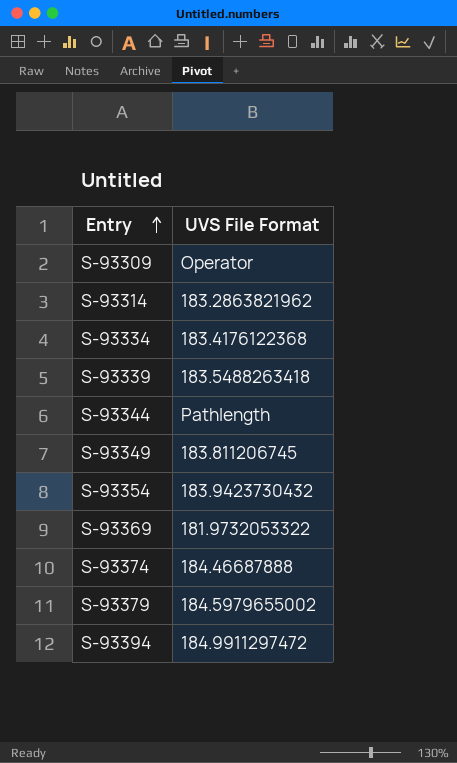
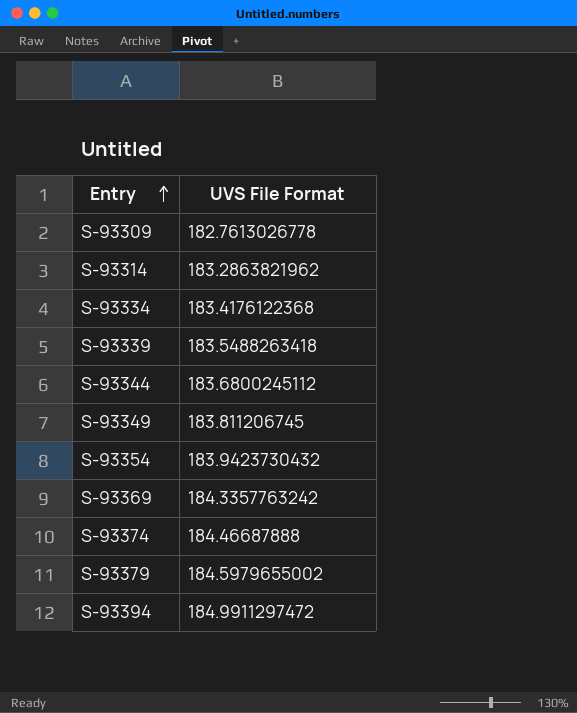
S-93309 | UVS File Format: Operator -> 182.7613026778
S-93344 | UVS File Format: Pathlength -> 183.6800245112
S-93369 | UVS File Format: 181.9732053322 -> 184.3357763242

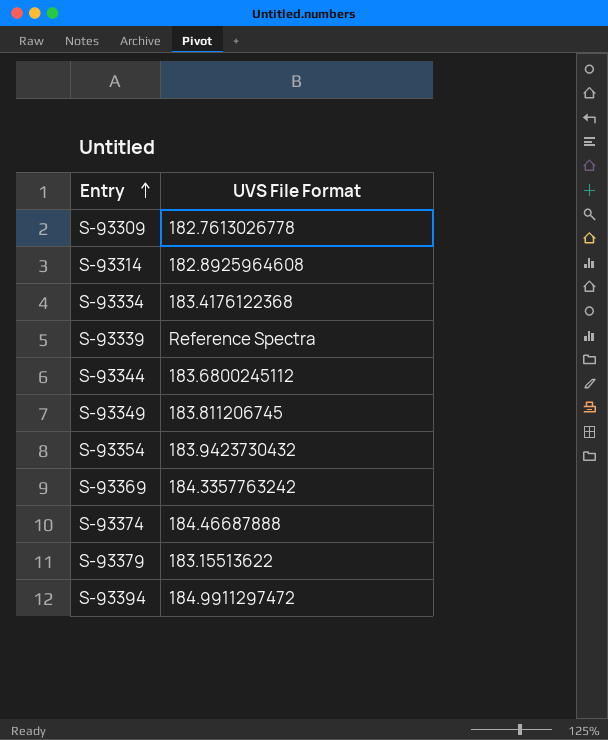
S-93314 | UVS File Format: 183.2863821962 -> 182.8925964608
S-93339 | UVS File Format: 183.5488263418 -> Reference Spectra
S-93379 | UVS File Format: 184.5979655002 -> 183.15513622

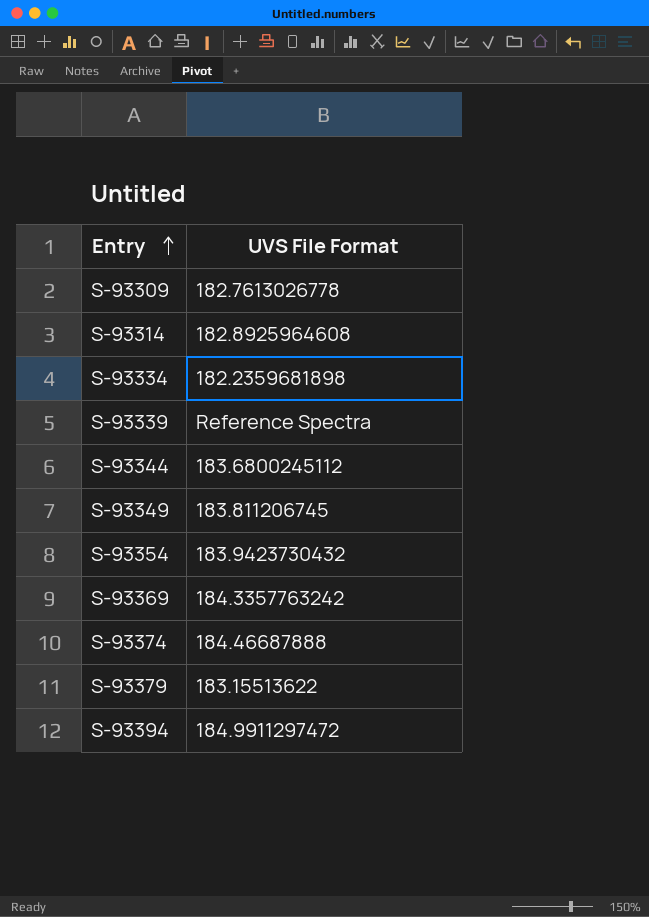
S-93334 | UVS File Format: 183.4176122368 -> 182.2359681898

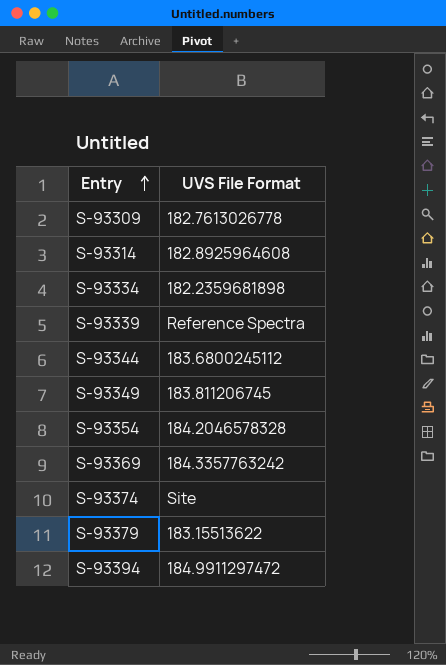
S-93354 | UVS File Format: 183.9423730432 -> 184.2046578328
S-93374 | UVS File Format: 184.46687888 -> Site

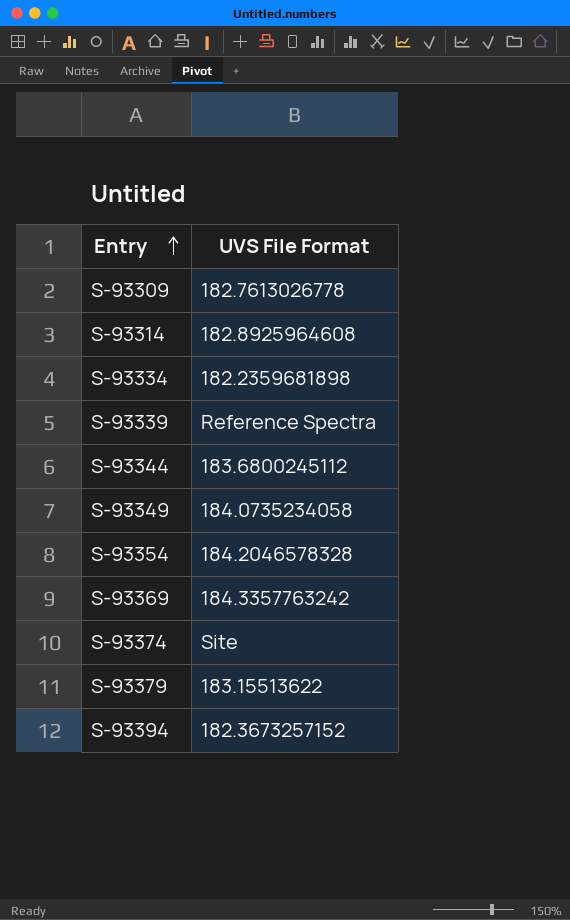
S-93349 | UVS File Format: 183.811206745 -> 184.0735234058
S-93394 | UVS File Format: 184.9911297472 -> 182.3673257152

